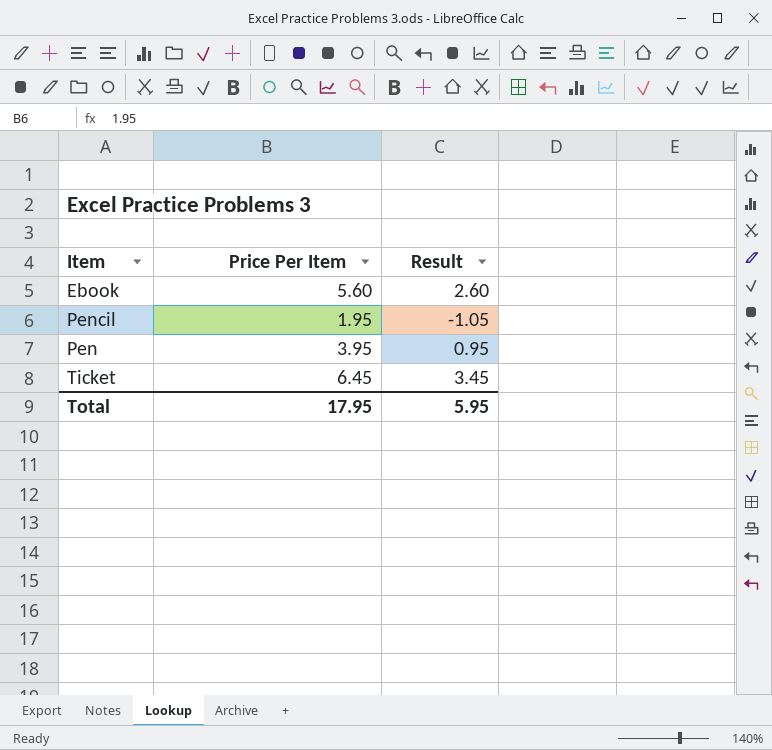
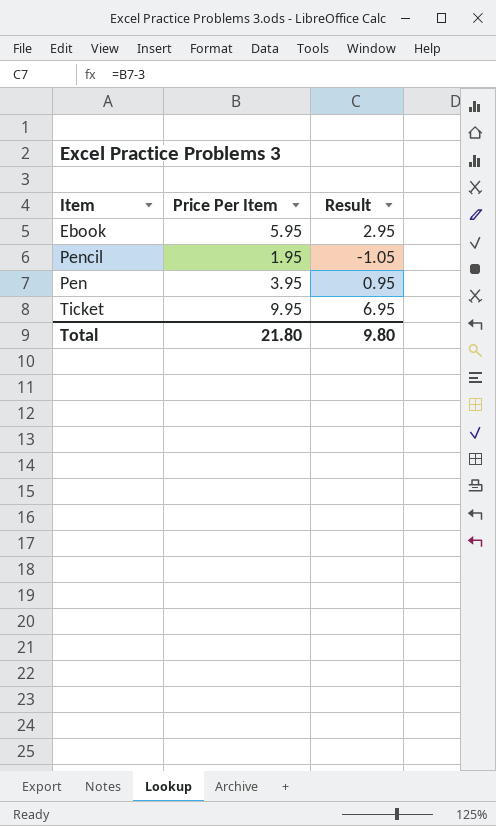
Ebook | Price Per Item: 5.60 -> 5.95
Ebook | Result: 2.60 -> 2.95
Ticket | Price Per Item: 6.45 -> 9.95
Ticket | Result: 3.45 -> 6.95
Total | Price Per Item: 17.95 -> 21.80
Total | Result: 5.95 -> 9.80

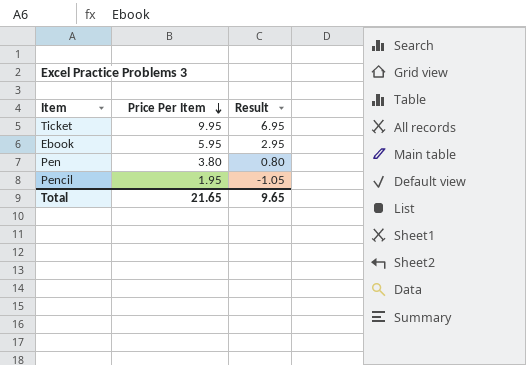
row order: none -> Price Per Item descending
Pen | Price Per Item: 3.95 -> 3.80
Pen | Result: 0.95 -> 0.80
Total | Price Per Item: 21.80 -> 21.65
Total | Result: 9.80 -> 9.65

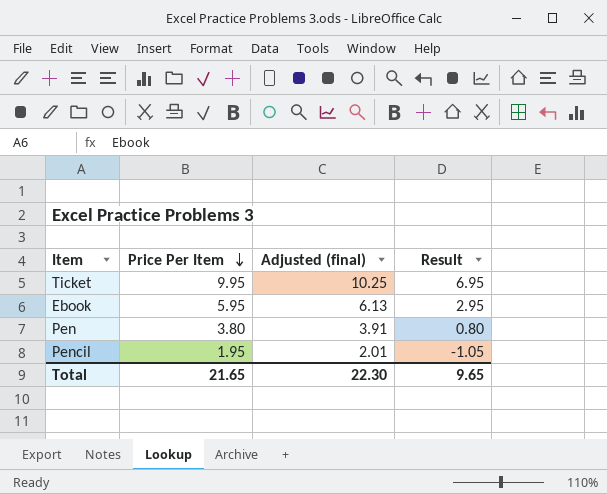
column Adjusted (final) | formula: none -> [Price Per Item] * 1.03

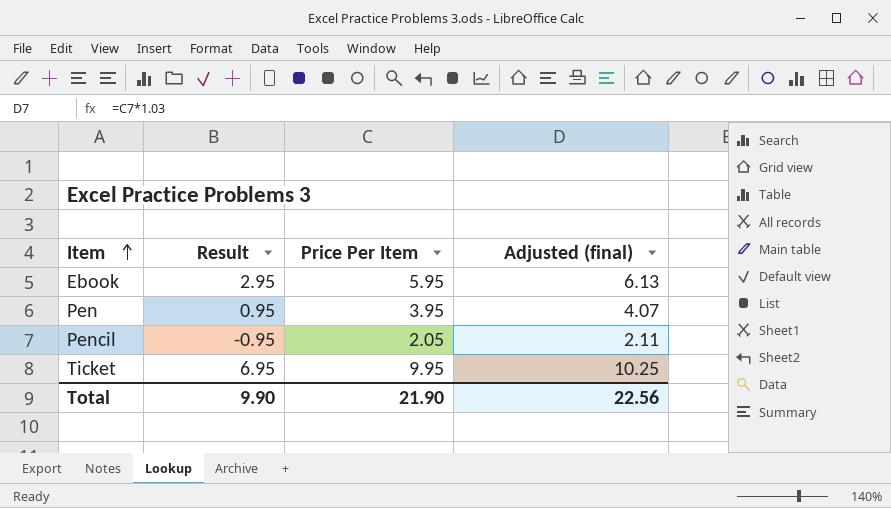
row order: Price Per Item descending -> Item ascending
column Result | position: 4 -> 2
Pen | Result: 0.80 -> 0.95
Pen | Price Per Item: 3.80 -> 3.95
Pen | Adjusted (final): 3.91 -> 4.07
Pencil | Result: -1.05 -> -0.95
Pencil | Price Per Item: 1.95 -> 2.05
Pencil | Adjusted (final): 2.01 -> 2.11
Total | Result: 9.65 -> 9.90
Total | Price Per Item: 21.65 -> 21.90
Total | Adjusted (final): 22.30 -> 22.56

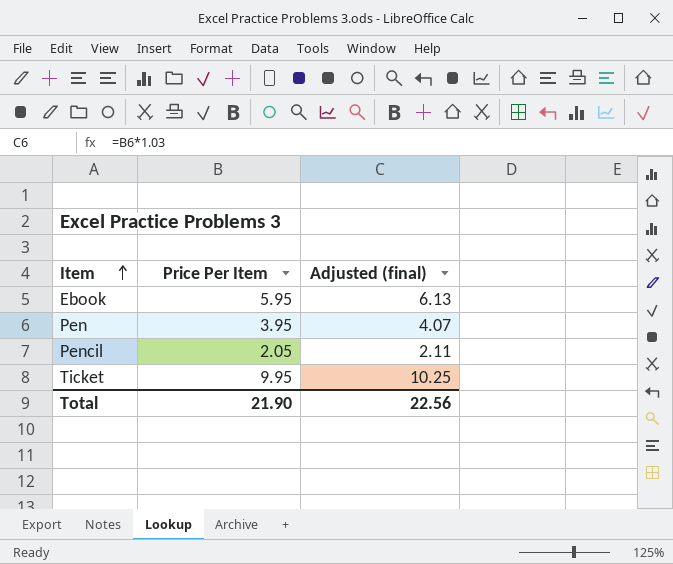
column Result | formula: [Price Per Item] - 3 -> none

